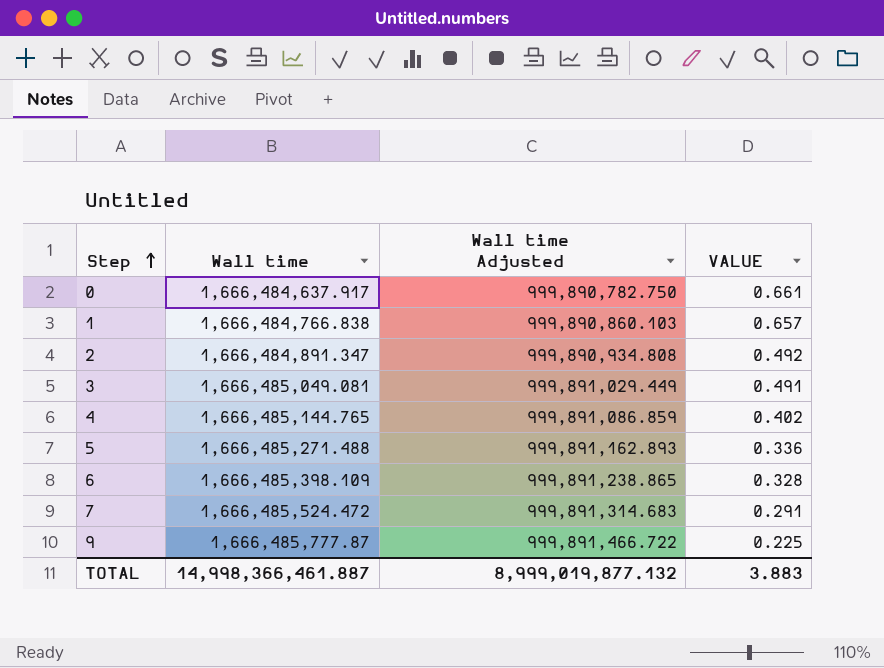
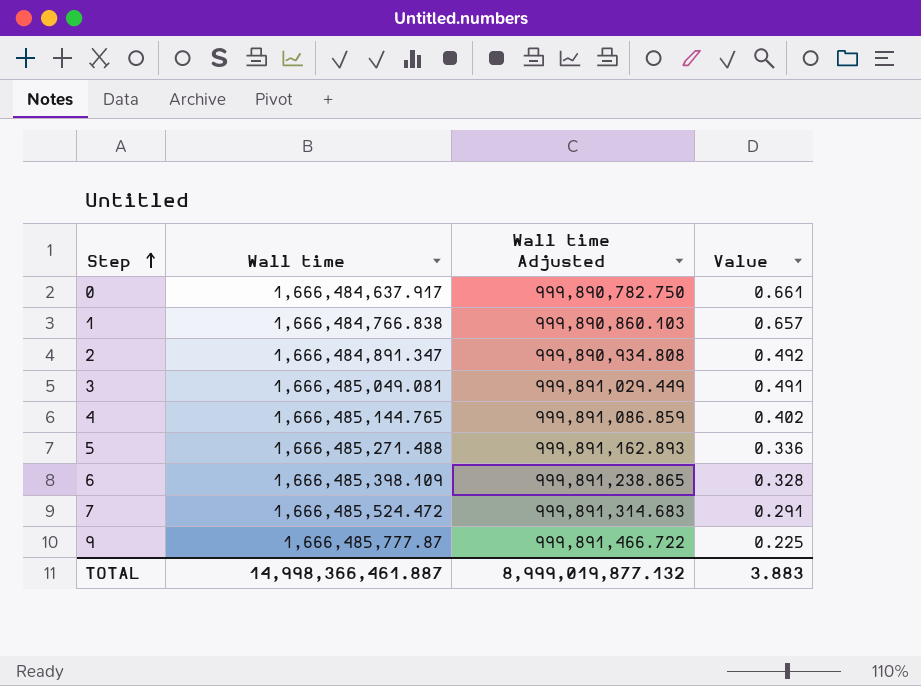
column name: VALUE -> Value

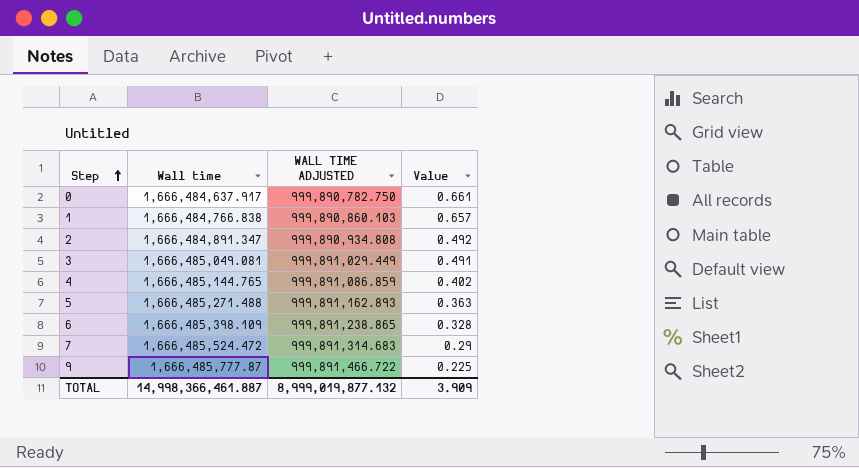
column name: Wall time Adjusted -> WALL TIME ADJUSTED
5 | Value: 0.336 -> 0.363
7 | Value: 0.291 -> 0.29
TOTAL | Value: 3.883 -> 3.909

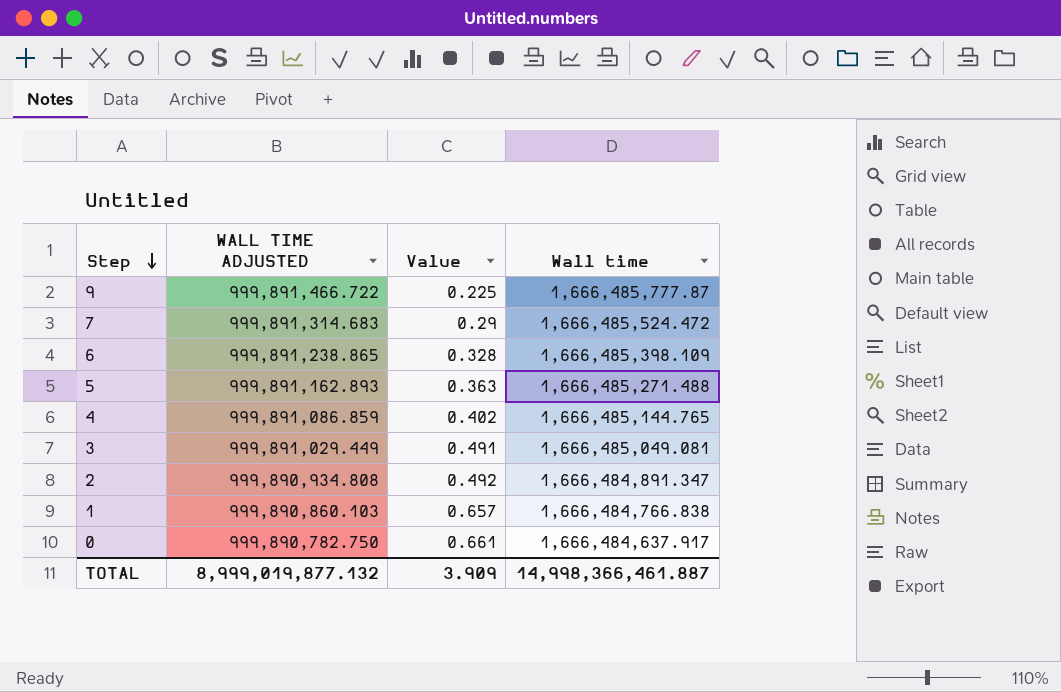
row order: Step ascending -> Step descending
column Wall time | position: 2 -> 4

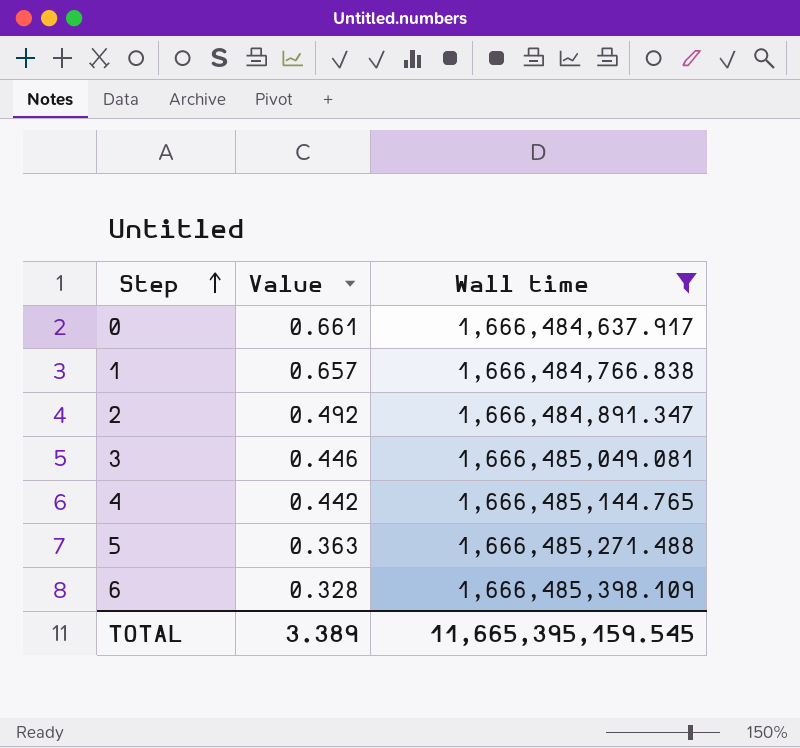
filter: none -> Wall time <= 1,666,485,398.109
row order: Step descending -> Step ascending
column WALL TIME ADJUSTED | formula: [Wall time] * 0.6 -> none
3 | Value: 0.491 -> 0.446
4 | Value: 0.402 -> 0.442
TOTAL | Value: 3.909 -> 3.389
TOTAL | Wall time: 14,998,366,461.887 -> 11,665,395,159.545

